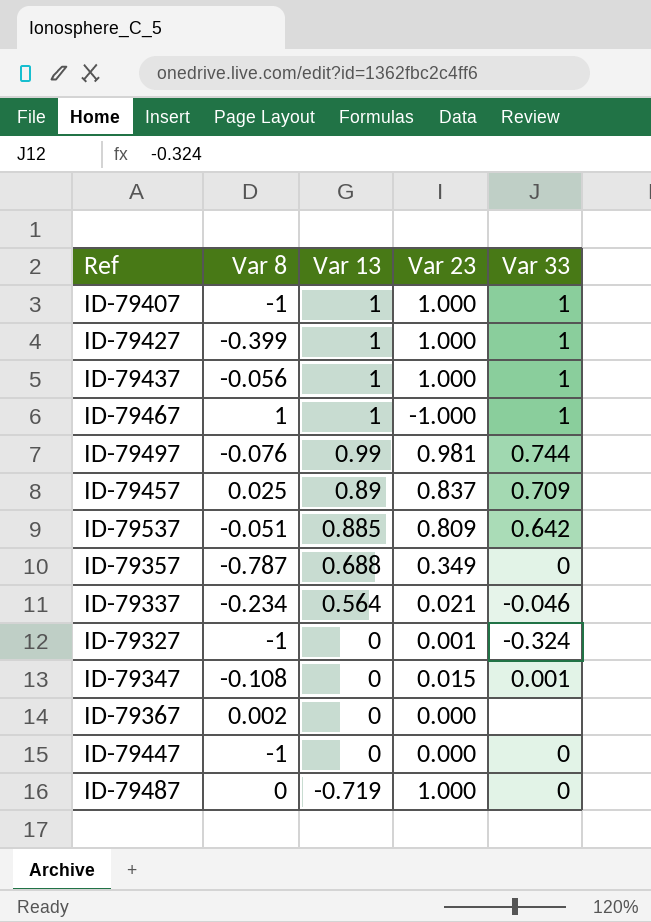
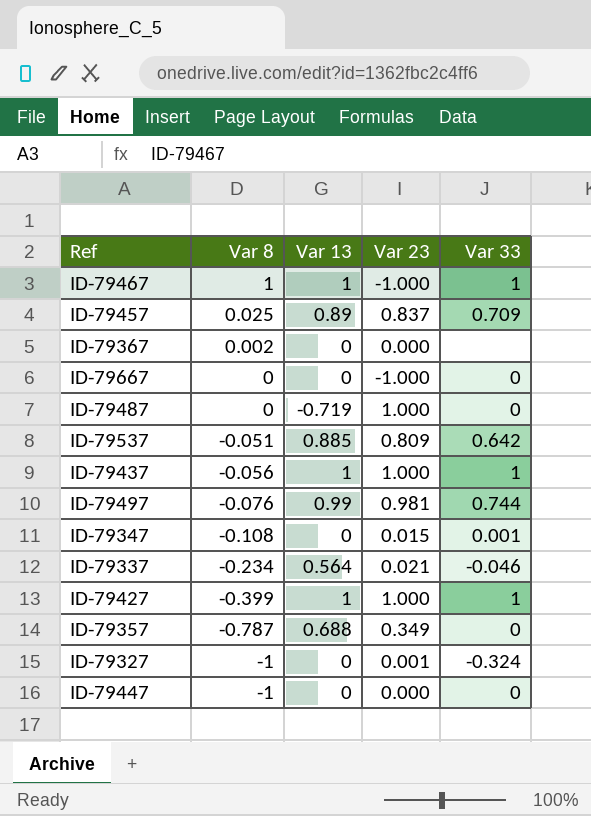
row order: Var 13 descending -> Var 8 descending
row ID-79407: -1 | 1 | 1.000 | 1 -> none
row ID-79667: none -> 0 | 0 | -1.000 | 0

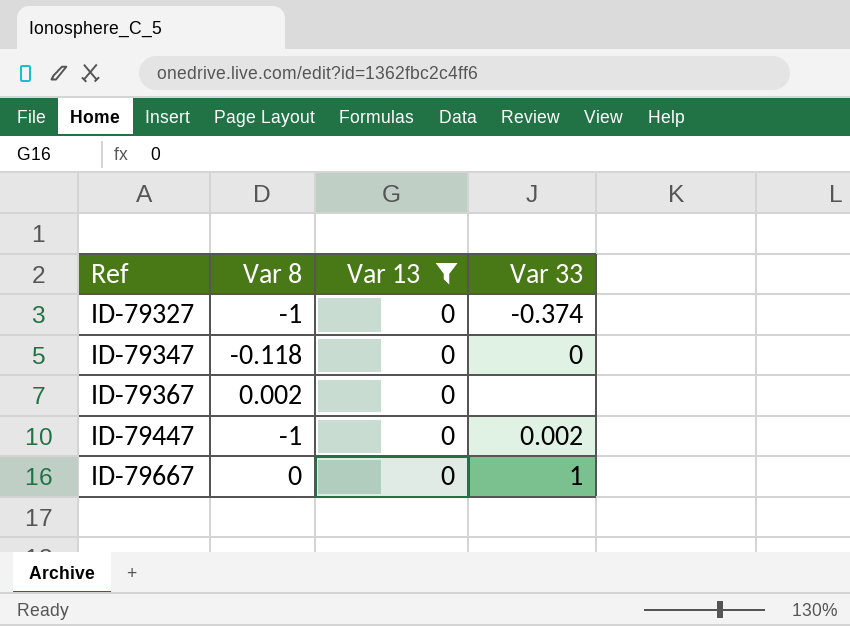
filter: none -> Var 13 = 0
row order: Var 8 descending -> Ref ascending
column Var 23 | position: 4 -> none
ID-79327 | Var 33: -0.324 -> -0.374
ID-79347 | Var 8: -0.108 -> -0.118
ID-79347 | Var 33: 0.001 -> 0
ID-79447 | Var 33: 0 -> 0.002
ID-79667 | Var 33: 0 -> 1

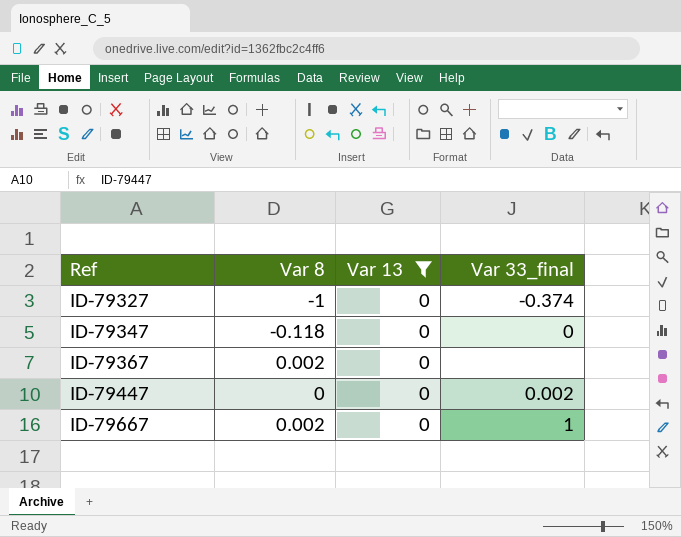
column name: Var 33 -> Var 33_final
ID-79447 | Var 8: -1 -> 0
ID-79667 | Var 8: 0 -> 0.002

